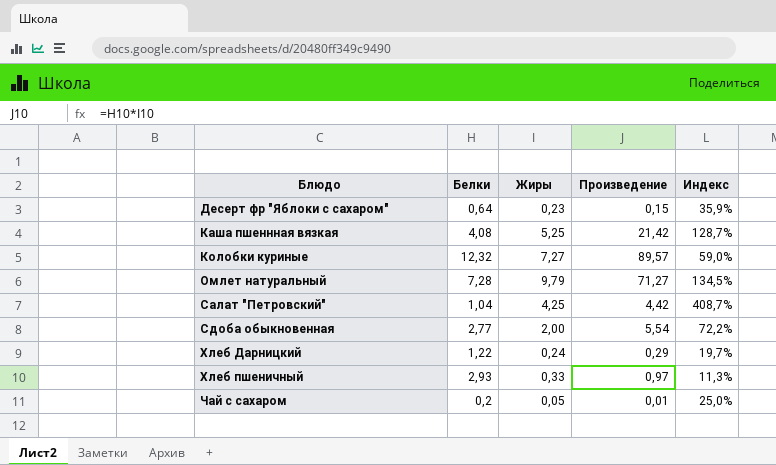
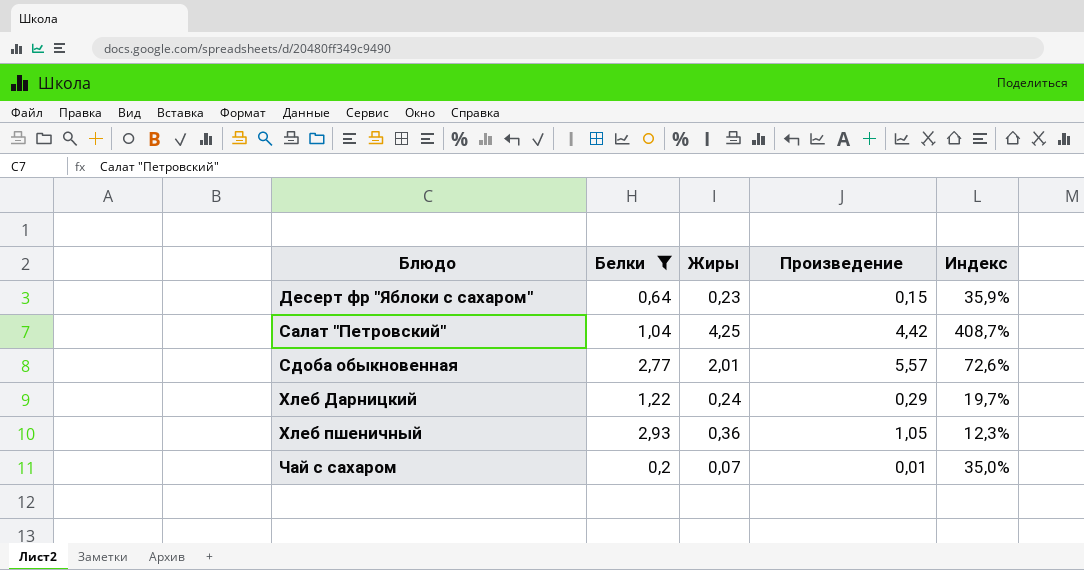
filter: none -> Белки <= 2,93
Сдоба обыкновенная | Жиры: 2,00 -> 2,01
Сдоба обыкновенная | Произведение: 5,54 -> 5,57
Сдоба обыкновенная | Индекс: 72,2% -> 72,6%
Хлеб пшеничный | Жиры: 0,33 -> 0,36
Хлеб пшеничный | Произведение: 0,97 -> 1,05
Хлеб пшеничный | Индекс: 11,3% -> 12,3%
Чай с сахаром | Жиры: 0,05 -> 0,07
Чай с сахаром | Индекс: 25,0% -> 35,0%

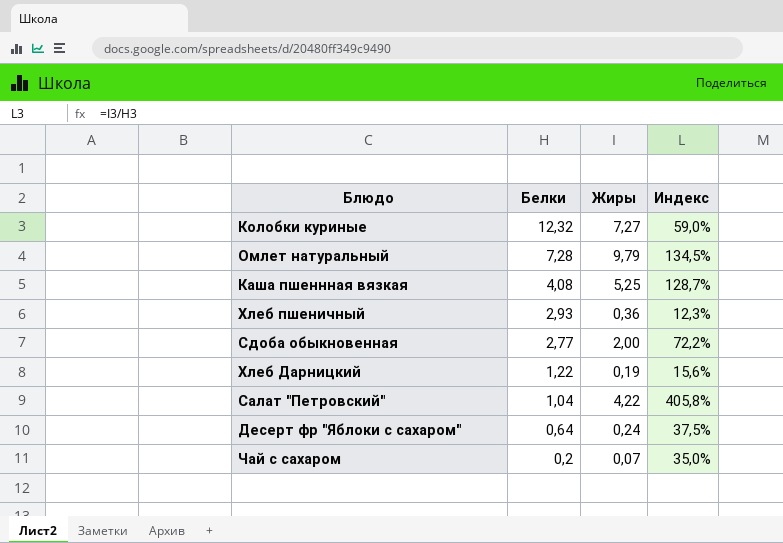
filter: Белки <= 2,93 -> none
row order: Блюдо ascending -> Белки descending
column Произведение | formula: [Белки] * [Жиры] -> none
Сдоба обыкновенная | Жиры: 2,01 -> 2,00
Сдоба обыкновенная | Индекс: 72,6% -> 72,2%
Хлеб Дарницкий | Жиры: 0,24 -> 0,19
Хлеб Дарницкий | Индекс: 19,7% -> 15,6%
Салат "Петровский" | Жиры: 4,25 -> 4,22
Салат "Петровский" | Индекс: 408,7% -> 405,8%
Десерт фр "Яблоки с сахаром" | Жиры: 0,23 -> 0,24
Десерт фр "Яблоки с сахаром" | Индекс: 35,9% -> 37,5%

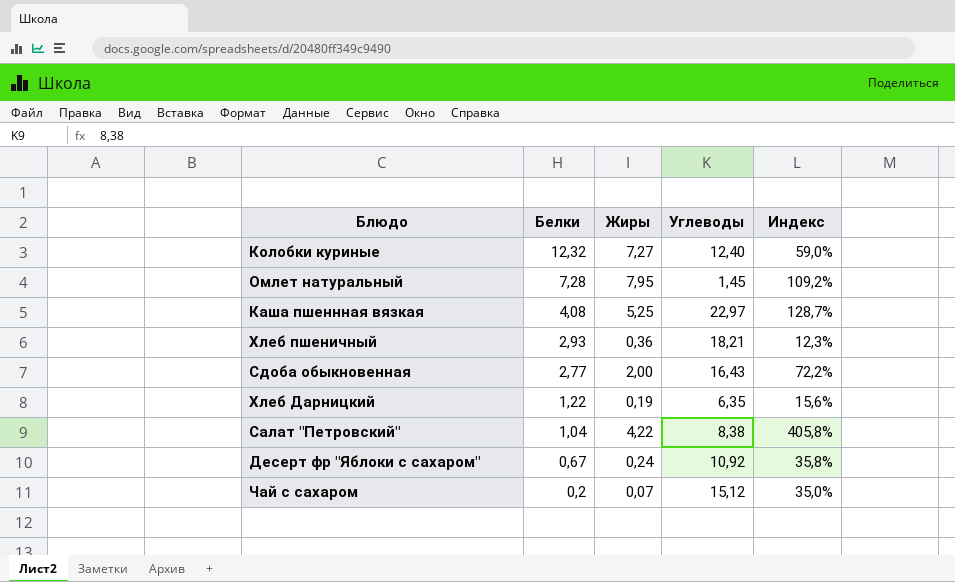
column Углеводы | position: none -> 4
Омлет натуральный | Жиры: 9,79 -> 7,95
Омлет натуральный | Индекс: 134,5% -> 109,2%
Десерт фр "Яблоки с сахаром" | Белки: 0,64 -> 0,67
Десерт фр "Яблоки с сахаром" | Индекс: 37,5% -> 35,8%

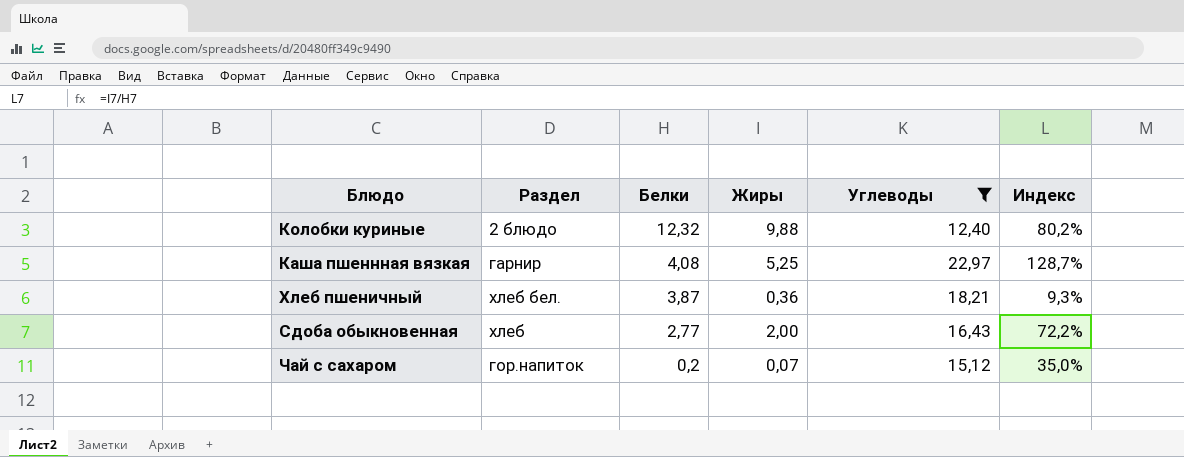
filter: none -> Углеводы >= 12,40
column Раздел | position: none -> 2
Колобки куриные | Жиры: 7,27 -> 9,88
Колобки куриные | Индекс: 59,0% -> 80,2%
Хлеб пшеничный | Белки: 2,93 -> 3,87
Хлеб пшеничный | Индекс: 12,3% -> 9,3%

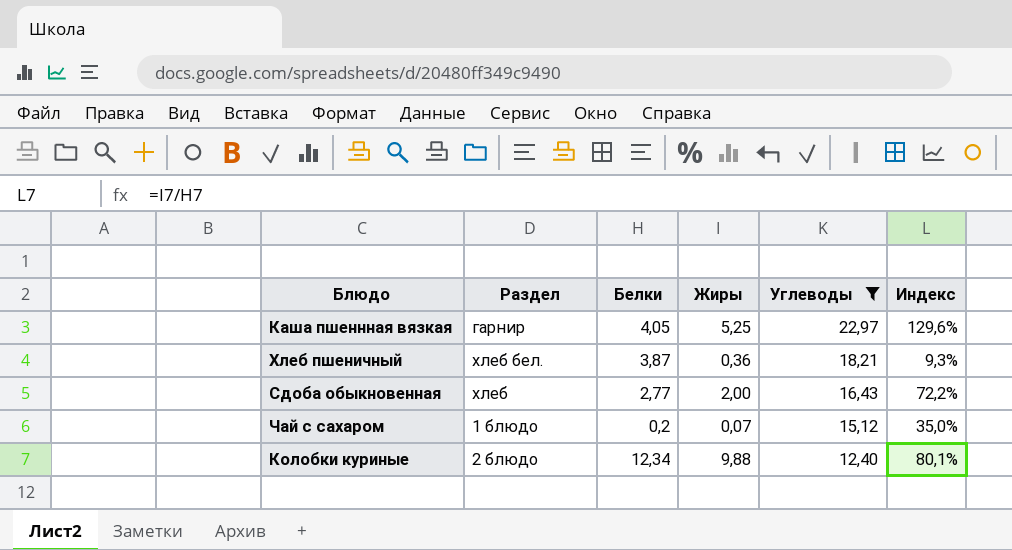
row order: Белки descending -> Углеводы descending
Каша пшеннная вязкая | Белки: 4,08 -> 4,05
Каша пшеннная вязкая | Индекс: 128,7% -> 129,6%
Чай с сахаром | Раздел: гор.напиток -> 1 блюдо
Колобки куриные | Белки: 12,32 -> 12,34
Колобки куриные | Индекс: 80,2% -> 80,1%

